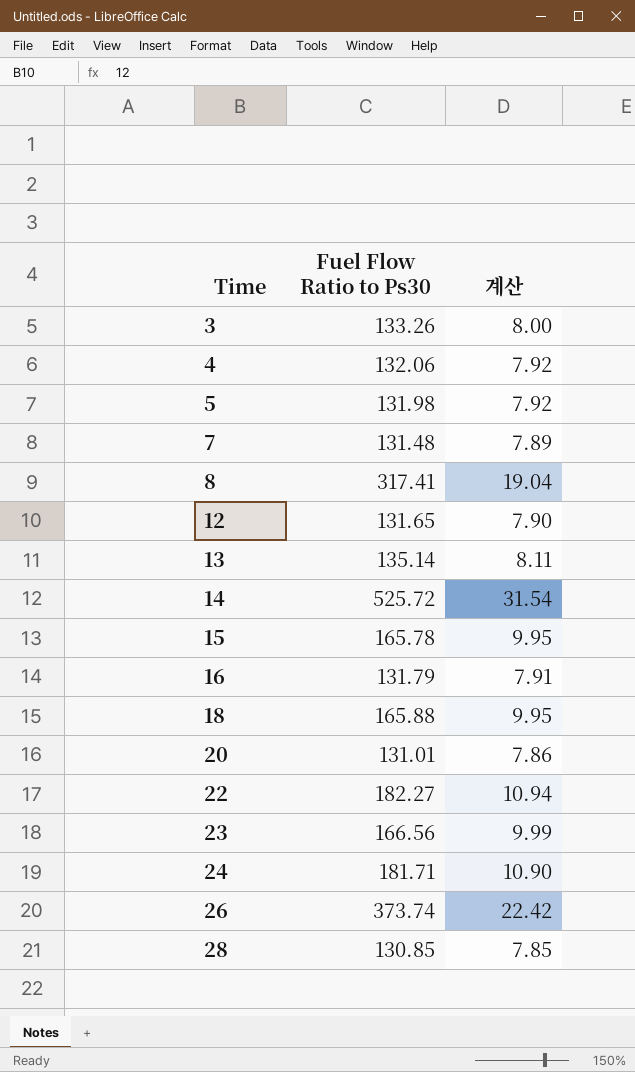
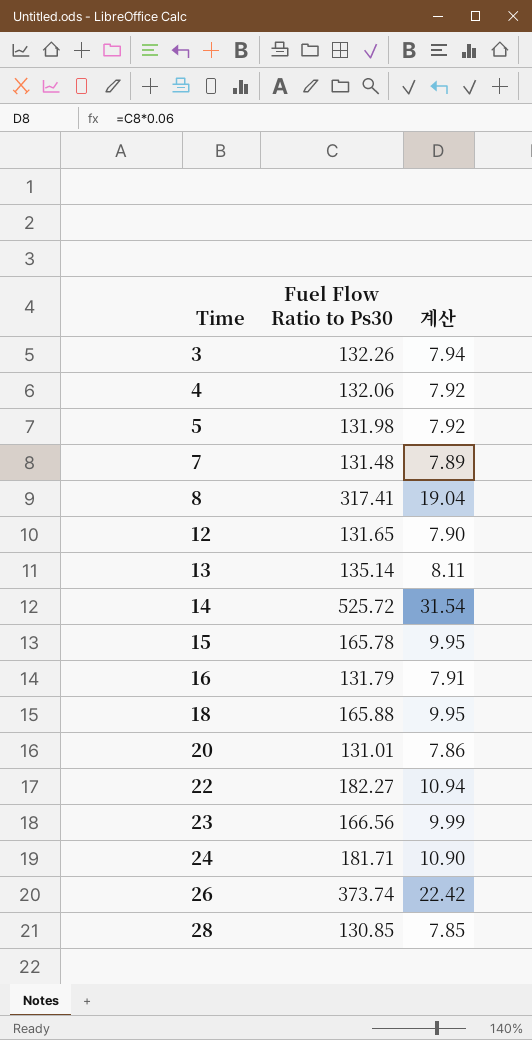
3 | Fuel Flow Ratio to Ps30: 133.26 -> 132.26
3 | 계산: 8.00 -> 7.94

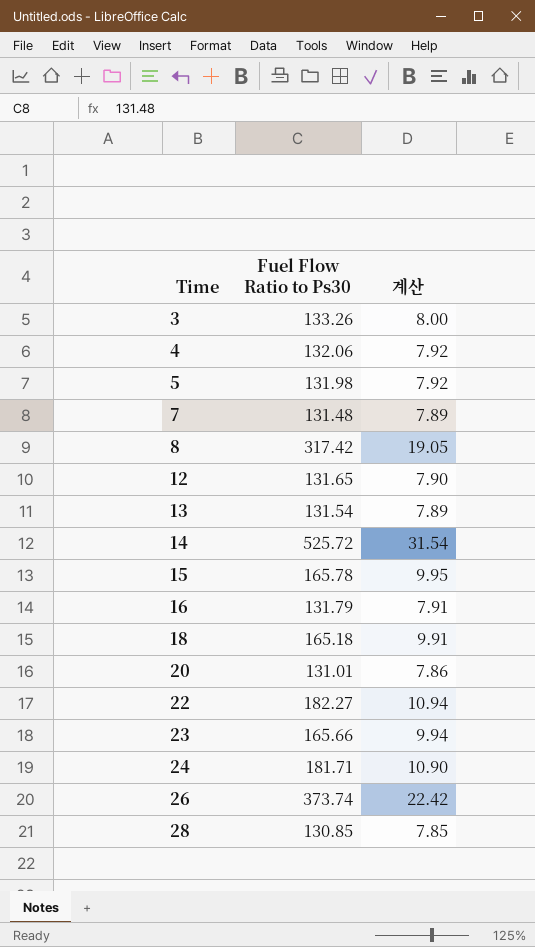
3 | Fuel Flow Ratio to Ps30: 132.26 -> 133.26
3 | 계산: 7.94 -> 8.00
8 | Fuel Flow Ratio to Ps30: 317.41 -> 317.42
8 | 계산: 19.04 -> 19.05
13 | Fuel Flow Ratio to Ps30: 135.14 -> 131.54
13 | 계산: 8.11 -> 7.89
18 | Fuel Flow Ratio to Ps30: 165.88 -> 165.18
18 | 계산: 9.95 -> 9.91
23 | Fuel Flow Ratio to Ps30: 166.56 -> 165.66
23 | 계산: 9.99 -> 9.94

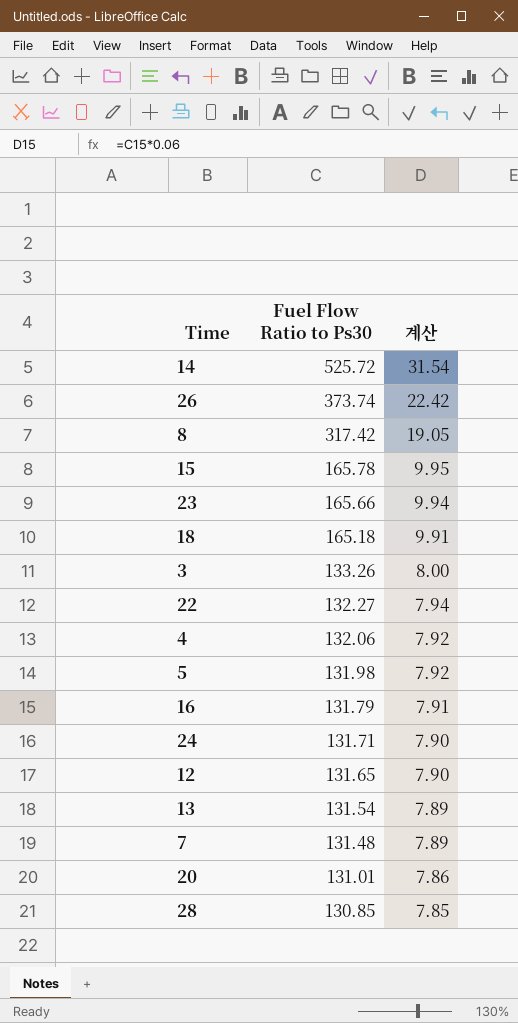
row order: Time ascending -> Fuel Flow Ratio to Ps30 descending
22 | Fuel Flow Ratio to Ps30: 182.27 -> 132.27
22 | 계산: 10.94 -> 7.94
24 | Fuel Flow Ratio to Ps30: 181.71 -> 131.71
24 | 계산: 10.90 -> 7.90

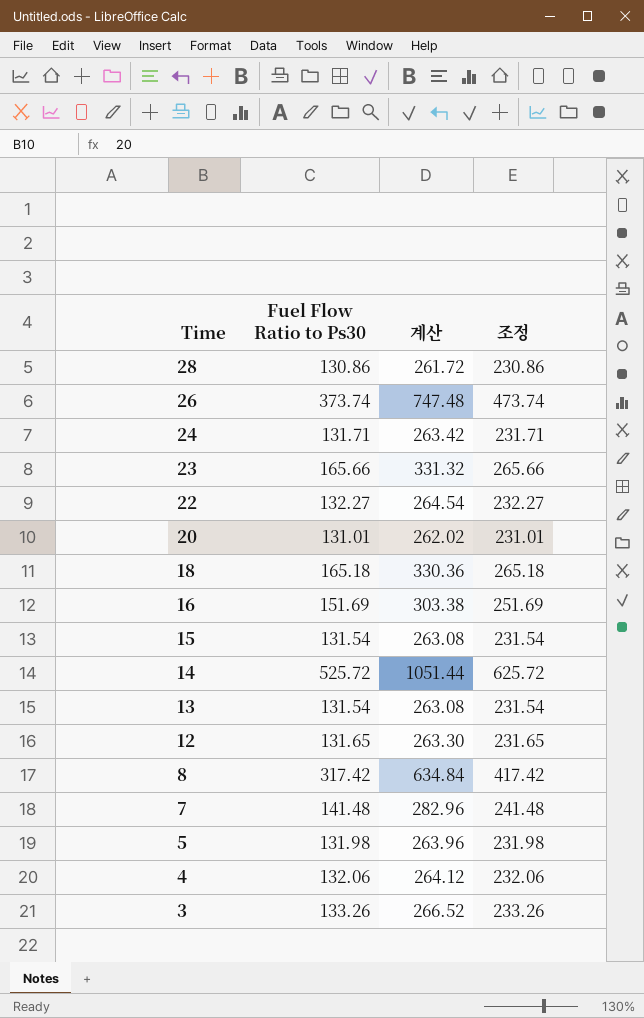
row order: Fuel Flow Ratio to Ps30 descending -> Time descending
column 계산 | formula: [Fuel Flow Ratio to Ps30] * 0.06 -> [Fuel Flow Ratio to Ps30] * 2
column 조정 | formula: none -> [Fuel Flow Ratio to Ps30] + 100
28 | Fuel Flow Ratio to Ps30: 130.85 -> 130.86
16 | Fuel Flow Ratio to Ps30: 131.79 -> 151.69
15 | Fuel Flow Ratio to Ps30: 165.78 -> 131.54
7 | Fuel Flow Ratio to Ps30: 131.48 -> 141.48

